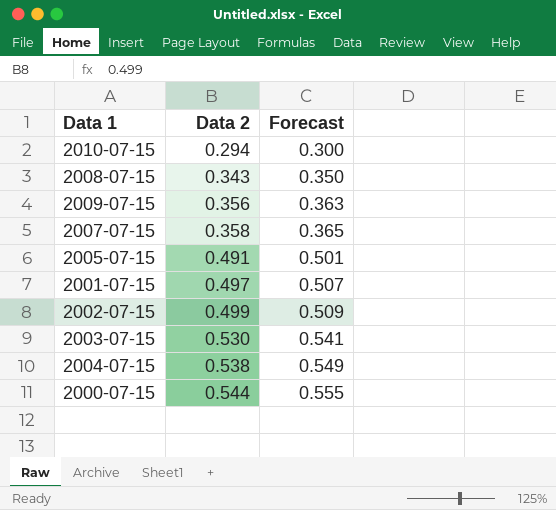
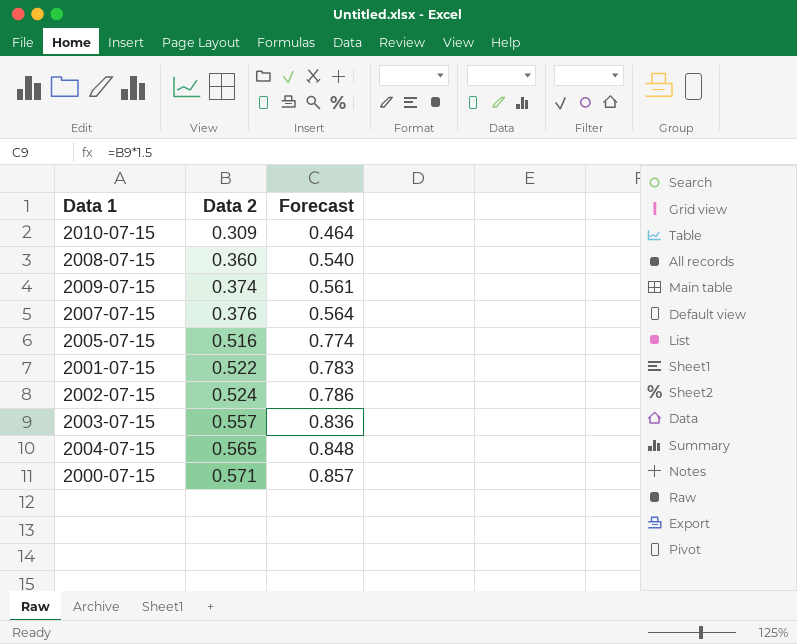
column Forecast | formula: [Data 2] * 1.02 -> [Data 2] * 1.5
2010-07-15 | Data 2: 0.294 -> 0.309
2008-07-15 | Data 2: 0.343 -> 0.360
2009-07-15 | Data 2: 0.356 -> 0.374
2007-07-15 | Data 2: 0.358 -> 0.376
2005-07-15 | Data 2: 0.491 -> 0.516
2001-07-15 | Data 2: 0.497 -> 0.522
2002-07-15 | Data 2: 0.499 -> 0.524
2003-07-15 | Data 2: 0.530 -> 0.557
2004-07-15 | Data 2: 0.538 -> 0.565
2000-07-15 | Data 2: 0.544 -> 0.571

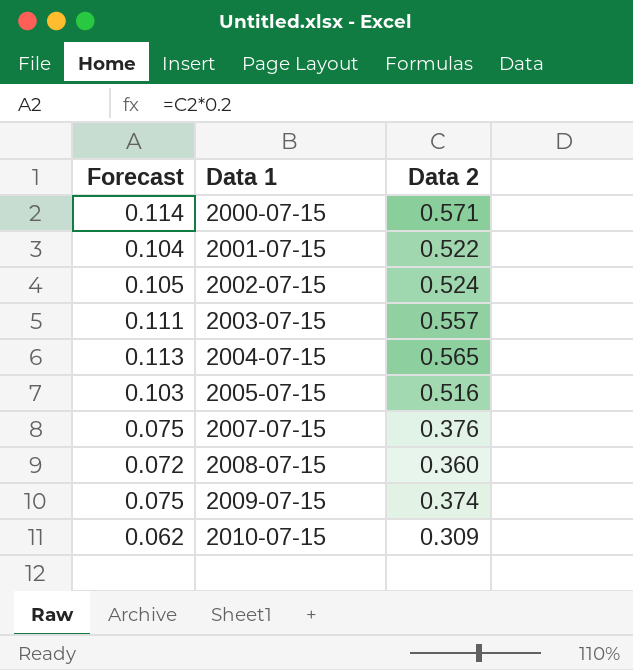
row order: Data 2 ascending -> Data 1 ascending
column Forecast | formula: [Data 2] * 1.5 -> [Data 2] * 0.2
column Forecast | position: 3 -> 1

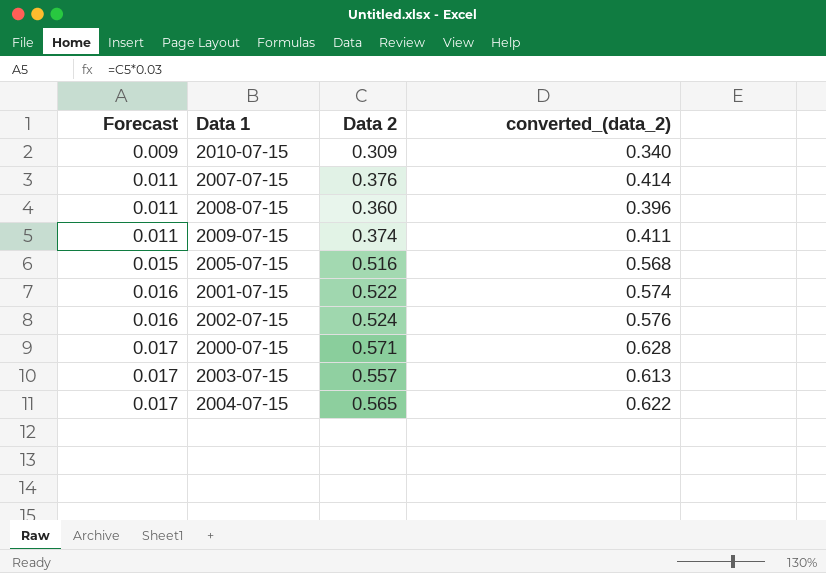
row order: Data 1 ascending -> Forecast ascending
column Forecast | formula: [Data 2] * 0.2 -> [Data 2] * 0.03
column converted_(data_2) | formula: none -> [Data 2] * 1.1

